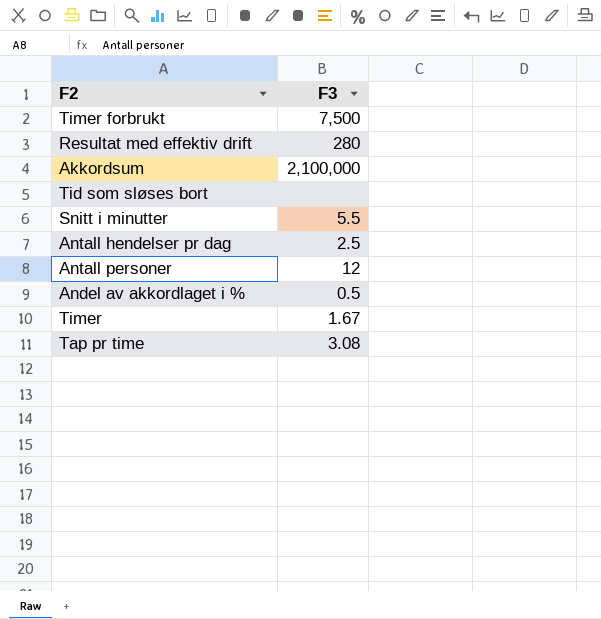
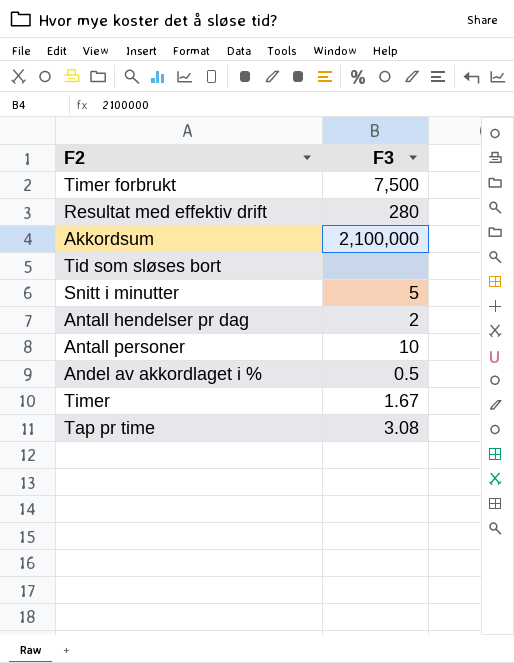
Snitt i minutter | F3: 5.5 -> 5
Antall hendelser pr dag | F3: 2.5 -> 2
Antall personer | F3: 12 -> 10

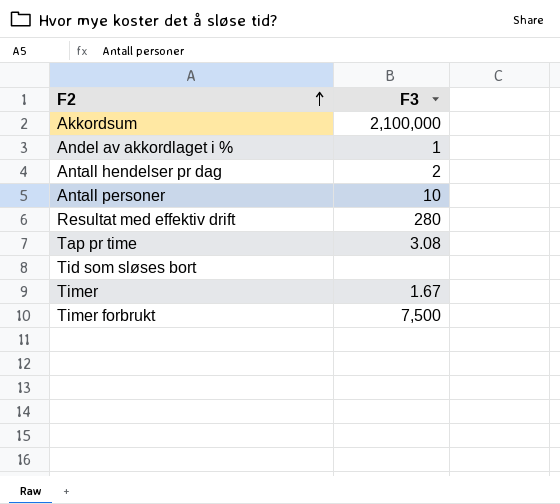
row order: none -> F2 ascending
row Snitt i minutter: 5 -> none
Andel av akkordlaget i % | F3: 0.5 -> 1

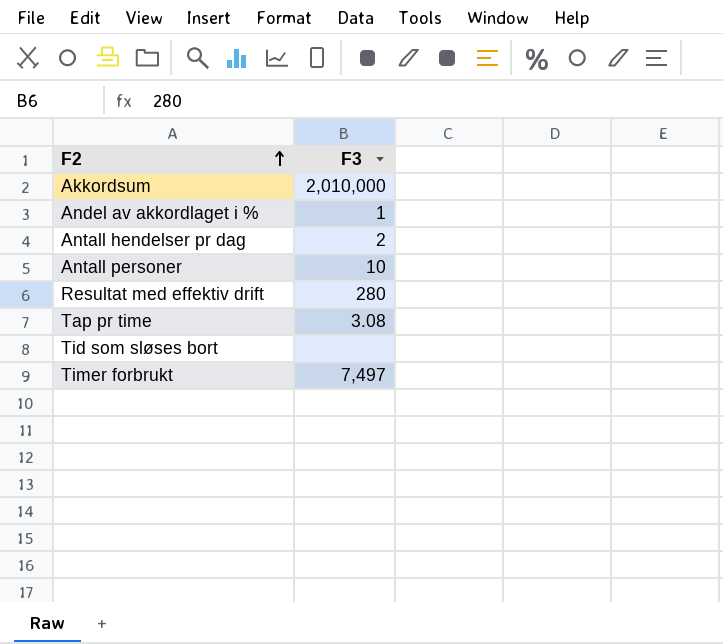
row Timer: 1.67 -> none
Akkordsum | F3: 2,100,000 -> 2,010,000
Timer forbrukt | F3: 7,500 -> 7,497

